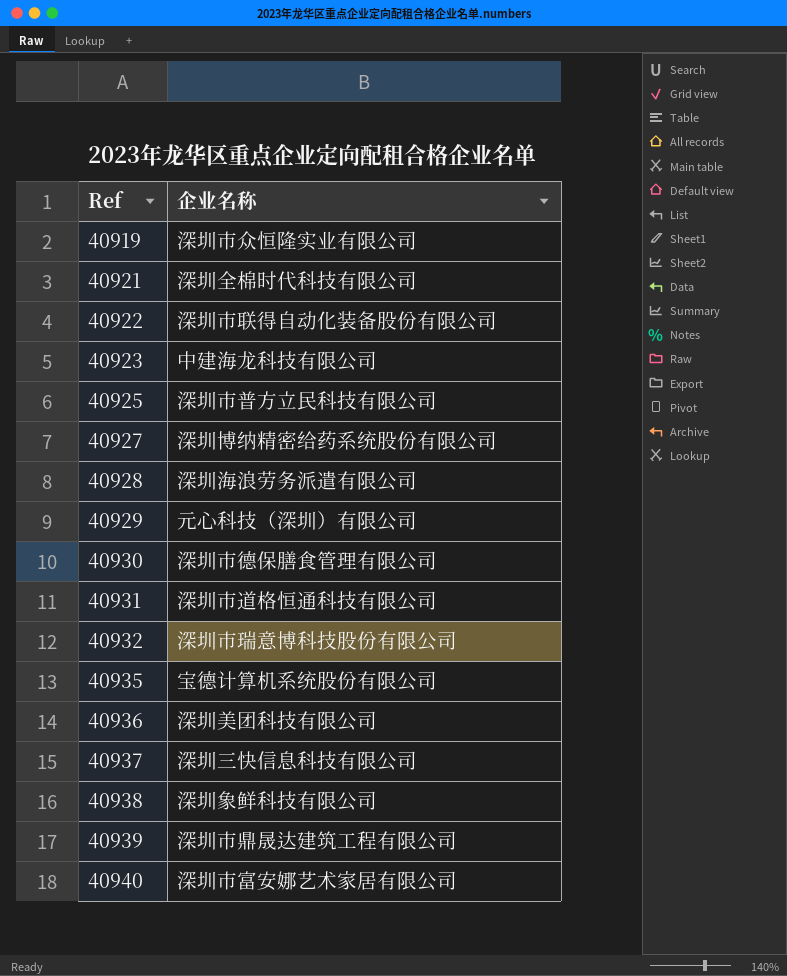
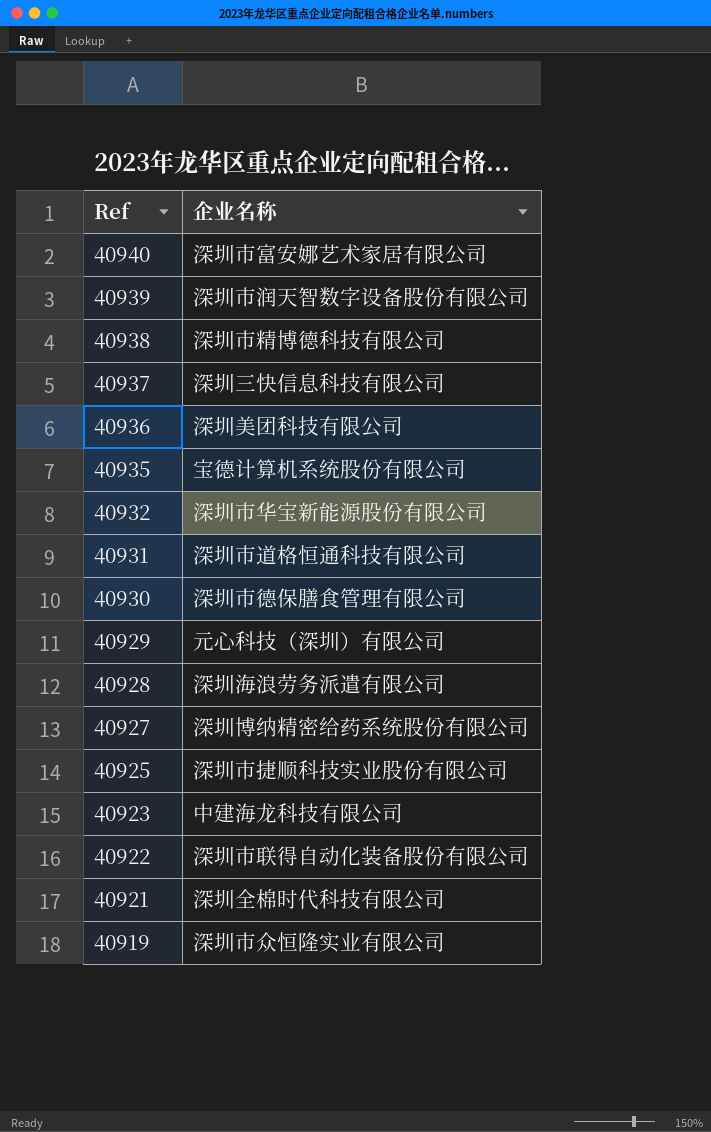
row order: Ref ascending -> Ref descending
40939 | 企业名称: 深圳市鼎晟达建筑工程有限公司 -> 深圳市润天智数字设备股份有限公司
40938 | 企业名称: 深圳象鲜科技有限公司 -> 深圳市精博德科技有限公司
40932 | 企业名称: 深圳市瑞意博科技股份有限公司 -> 深圳市华宝新能源股份有限公司
40925 | 企业名称: 深圳市普方立民科技有限公司 -> 深圳市捷顺科技实业股份有限公司

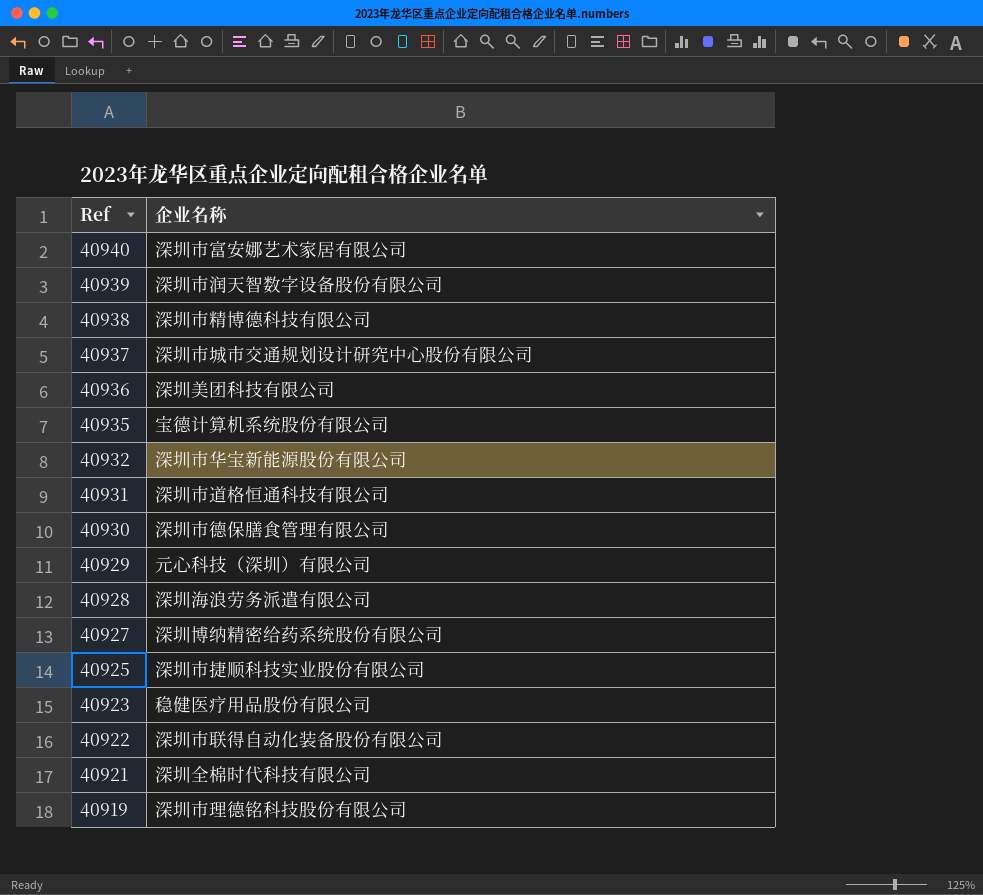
40937 | 企业名称: 深圳三快信息科技有限公司 -> 深圳市城市交通规划设计研究中心股份有限公司
40923 | 企业名称: 中建海龙科技有限公司 -> 稳健医疗用品股份有限公司
40919 | 企业名称: 深圳市众恒隆实业有限公司 -> 深圳市理德铭科技股份有限公司

